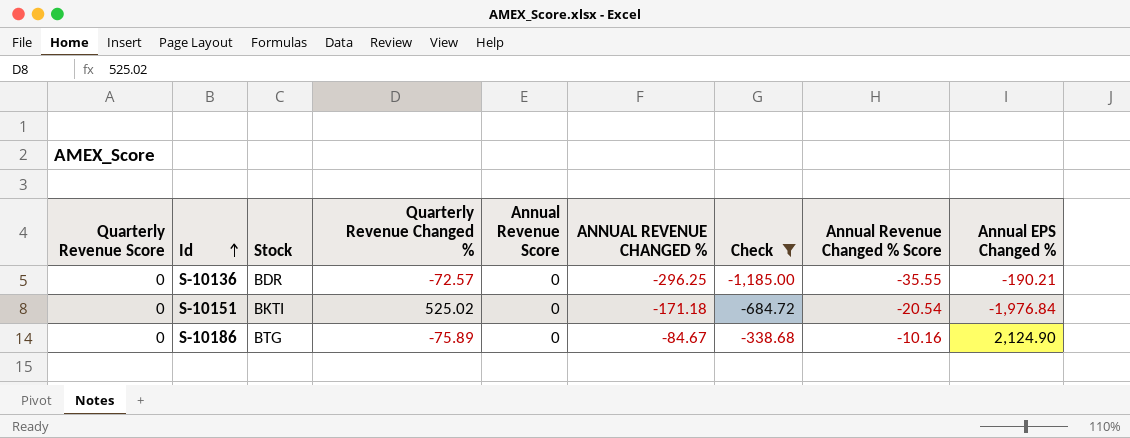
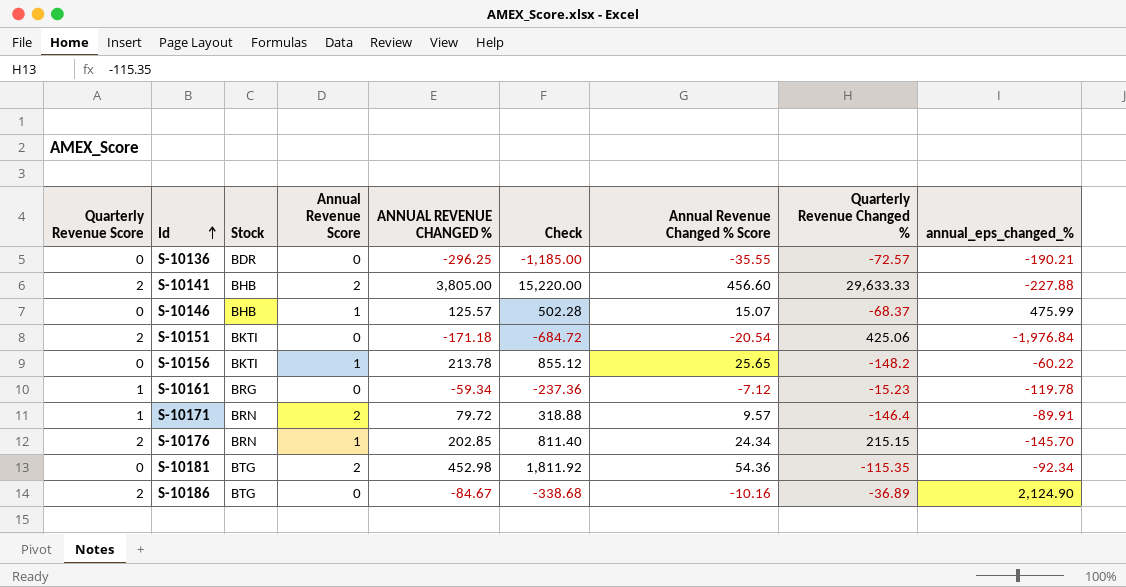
filter: Check <= -338.68 -> none
column Quarterly Revenue Changed % | position: 4 -> 8
column name: Annual EPS Changed % -> annual_eps_changed_%
S-10151 | Quarterly Revenue Score: 0 -> 2
S-10151 | Quarterly Revenue Changed %: 525.02 -> 425.06
S-10186 | Quarterly Revenue Score: 0 -> 2
S-10186 | Quarterly Revenue Changed %: -75.89 -> -36.89

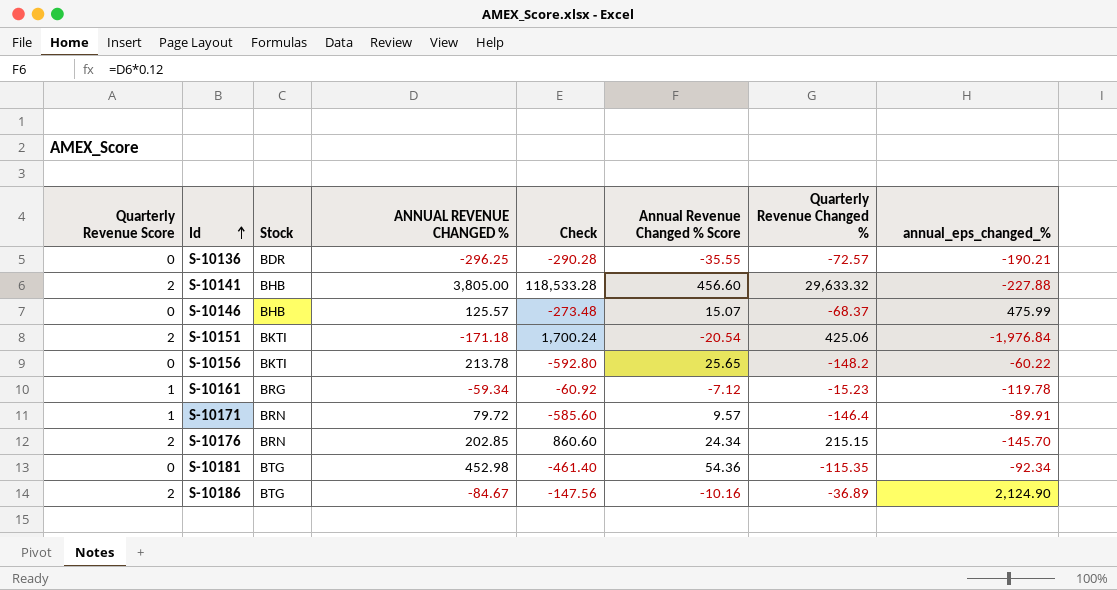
column Annual Revenue Score | position: 4 -> none
column Check | formula: [ANNUAL REVENUE CHANGED %] * 4 -> [Quarterly Revenue Changed %] * 4
S-10141 | Quarterly Revenue Changed %: 29,633.33 -> 29,633.32

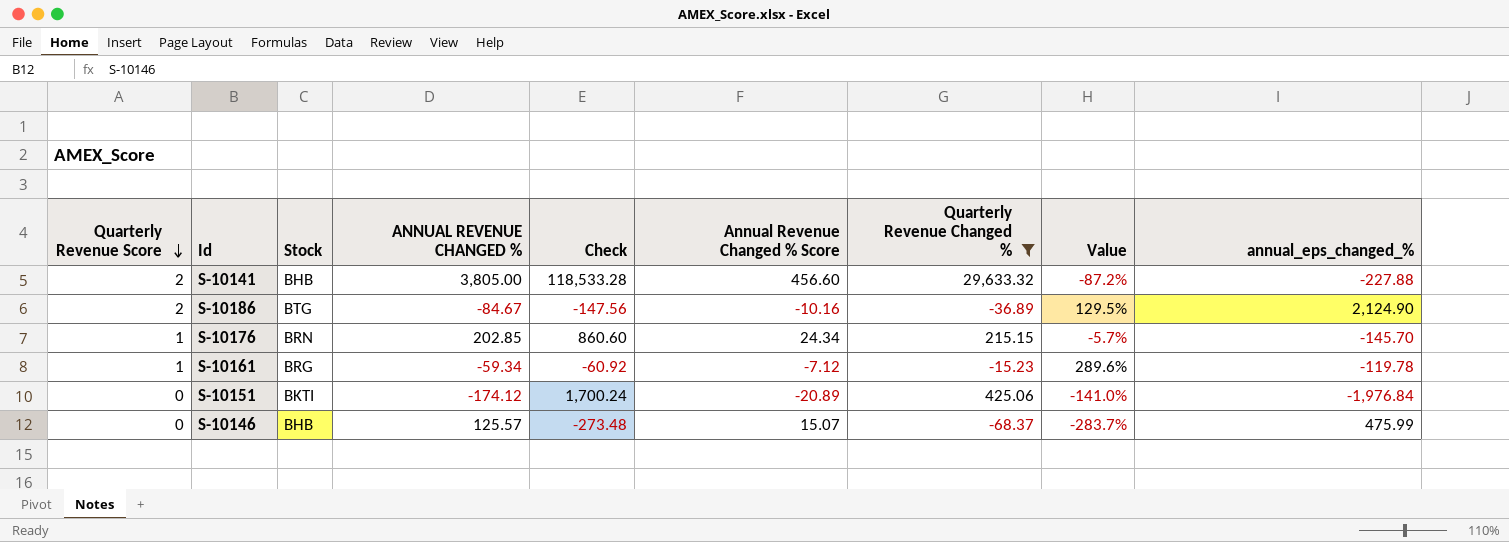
filter: none -> Quarterly Revenue Changed % >= -68.37
row order: Id ascending -> Quarterly Revenue Score descending
column Value | formula: none -> ([ANNUAL REVENUE CHANGED %] - [Quarterly Revenue Changed %]) / [Quarterly Revenue Changed %]
S-10176 | Quarterly Revenue Score: 2 -> 1
S-10151 | Quarterly Revenue Score: 2 -> 0
S-10151 | ANNUAL REVENUE CHANGED %: -171.18 -> -174.12
S-10151 | Annual Revenue Changed % Score: -20.54 -> -20.89

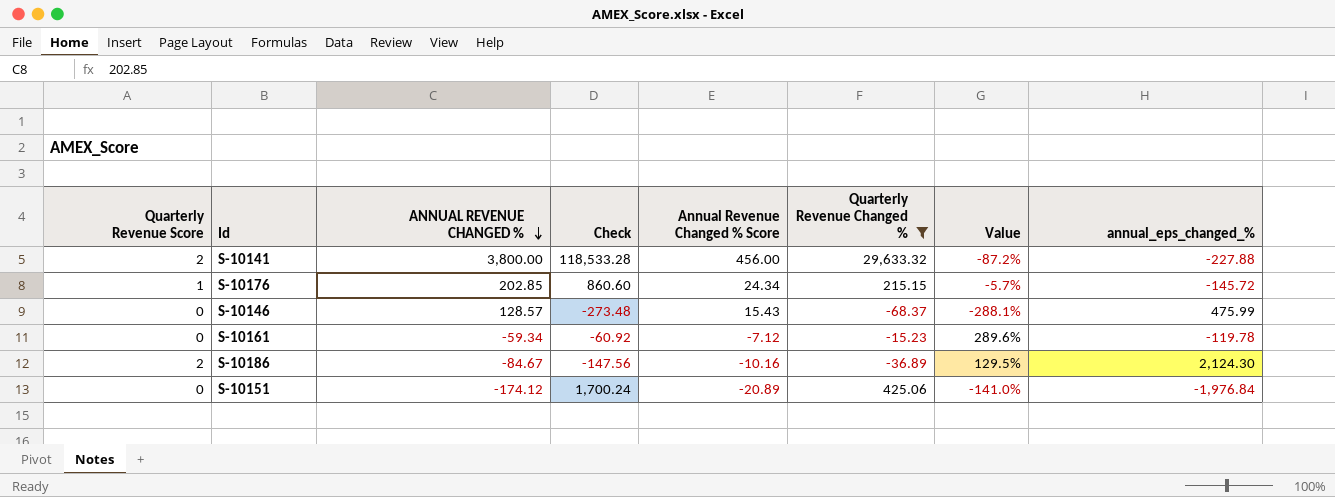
row order: Quarterly Revenue Score descending -> ANNUAL REVENUE CHANGED % descending
column Stock | position: 3 -> none
S-10141 | ANNUAL REVENUE CHANGED %: 3,805.00 -> 3,800.00
S-10141 | Annual Revenue Changed % Score: 456.60 -> 456.00
S-10176 | annual_eps_changed_%: -145.70 -> -145.72
S-10146 | ANNUAL REVENUE CHANGED %: 125.57 -> 128.57
S-10146 | Annual Revenue Changed % Score: 15.07 -> 15.43
S-10146 | Value: -283.7% -> -288.1%
S-10161 | Quarterly Revenue Score: 1 -> 0
S-10186 | annual_eps_changed_%: 2,124.90 -> 2,124.30

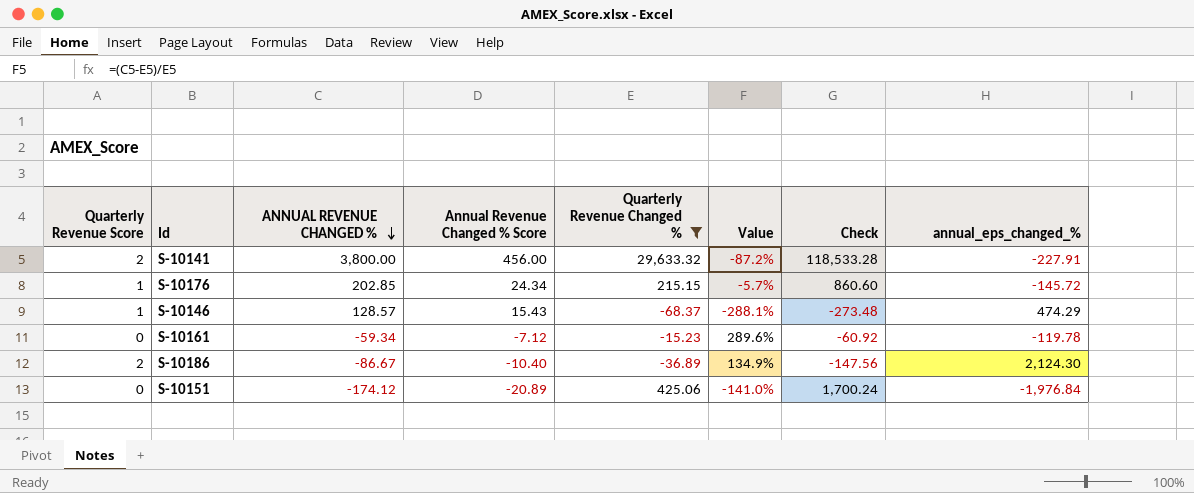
column Check | position: 4 -> 7
S-10141 | annual_eps_changed_%: -227.88 -> -227.91
S-10146 | Quarterly Revenue Score: 0 -> 1
S-10146 | annual_eps_changed_%: 475.99 -> 474.29
S-10186 | ANNUAL REVENUE CHANGED %: -84.67 -> -86.67
S-10186 | Annual Revenue Changed % Score: -10.16 -> -10.40
S-10186 | Value: 129.5% -> 134.9%

